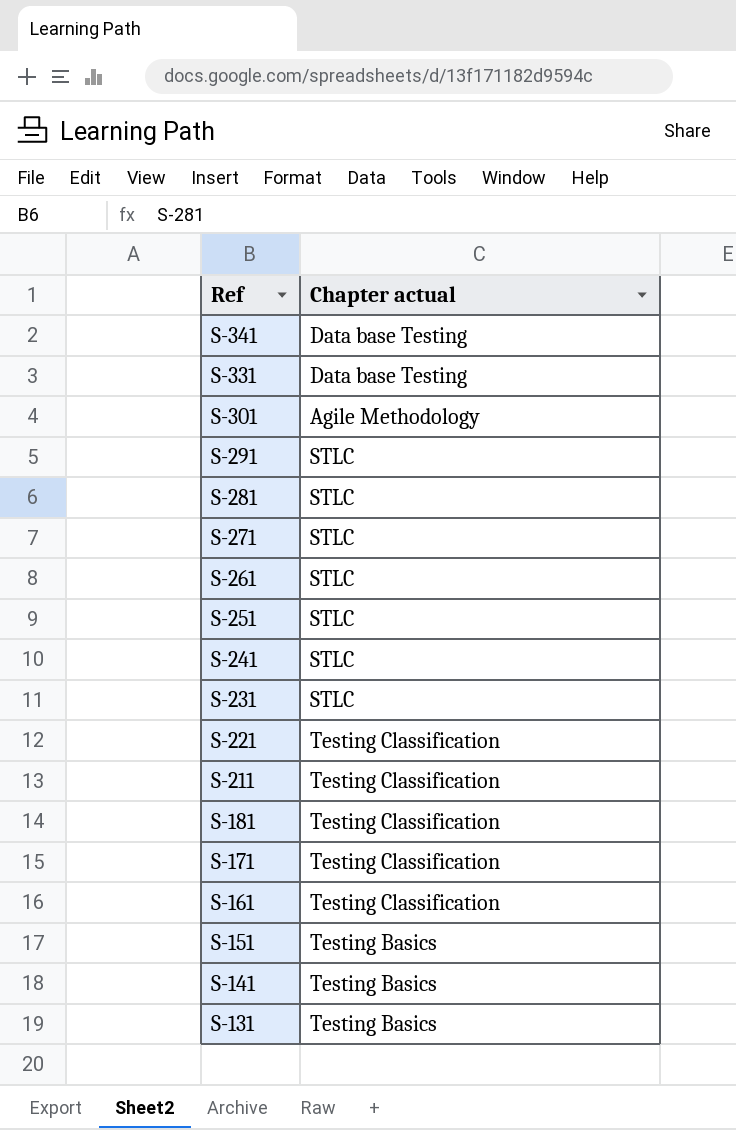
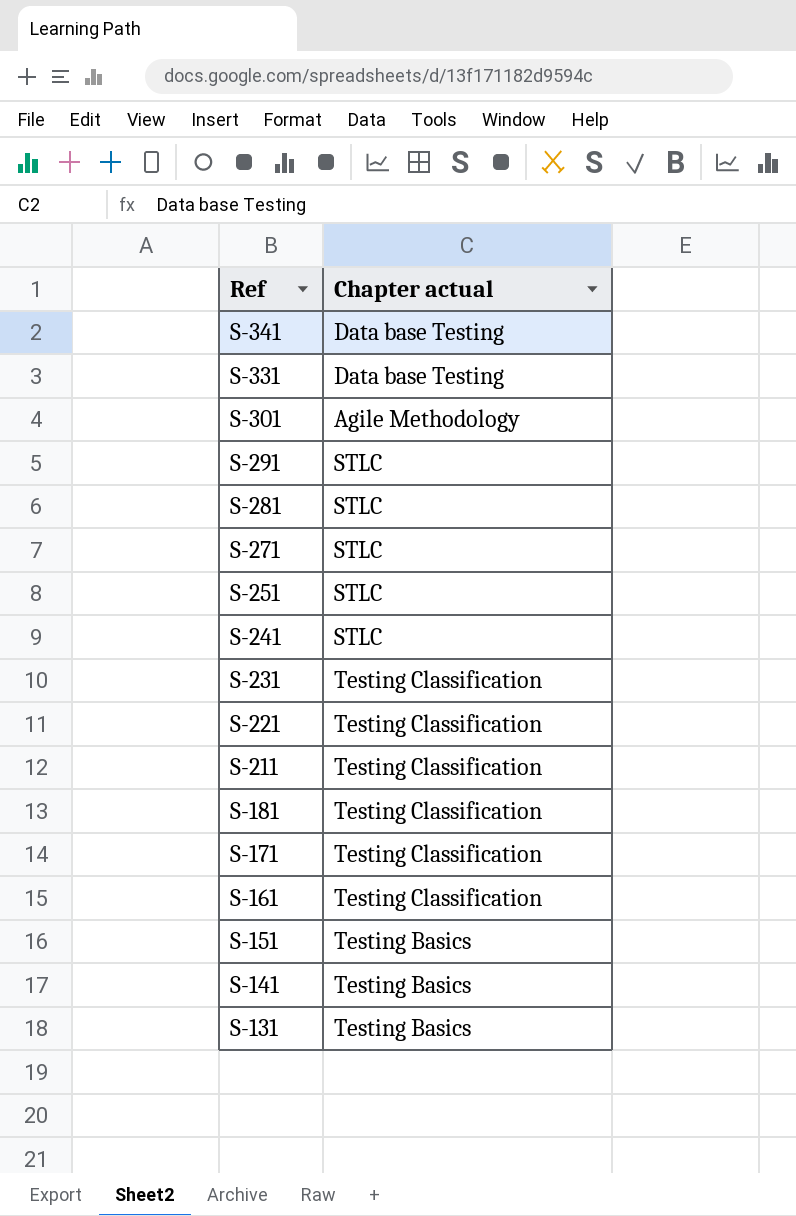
row S-261: STLC -> none
S-231 | Chapter actual: STLC -> Testing Classification

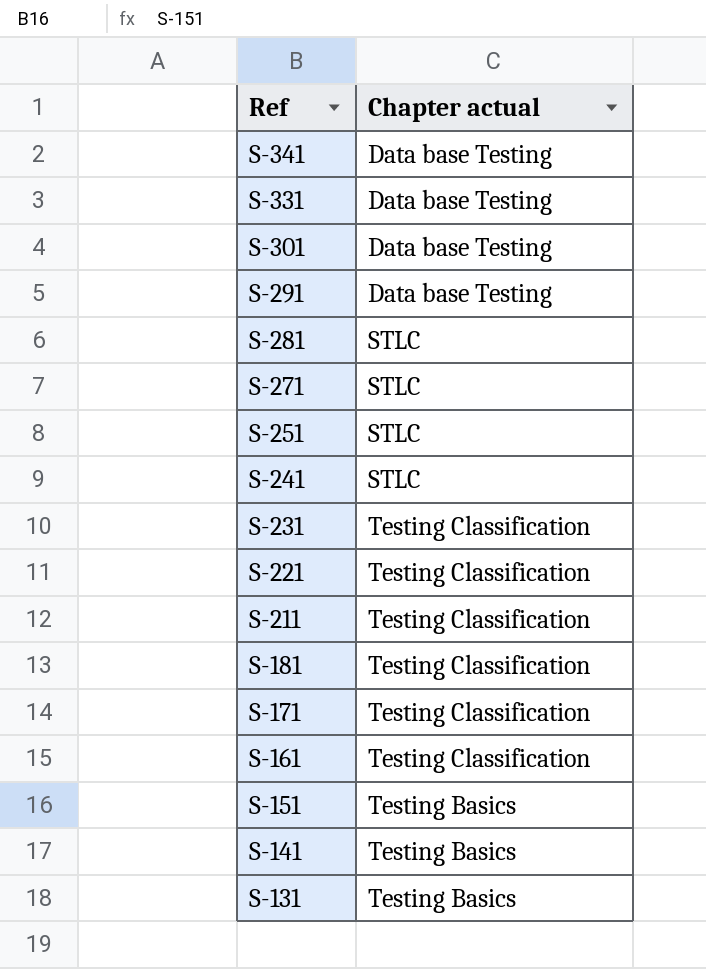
S-301 | Chapter actual: Agile Methodology -> Data base Testing
S-291 | Chapter actual: STLC -> Data base Testing

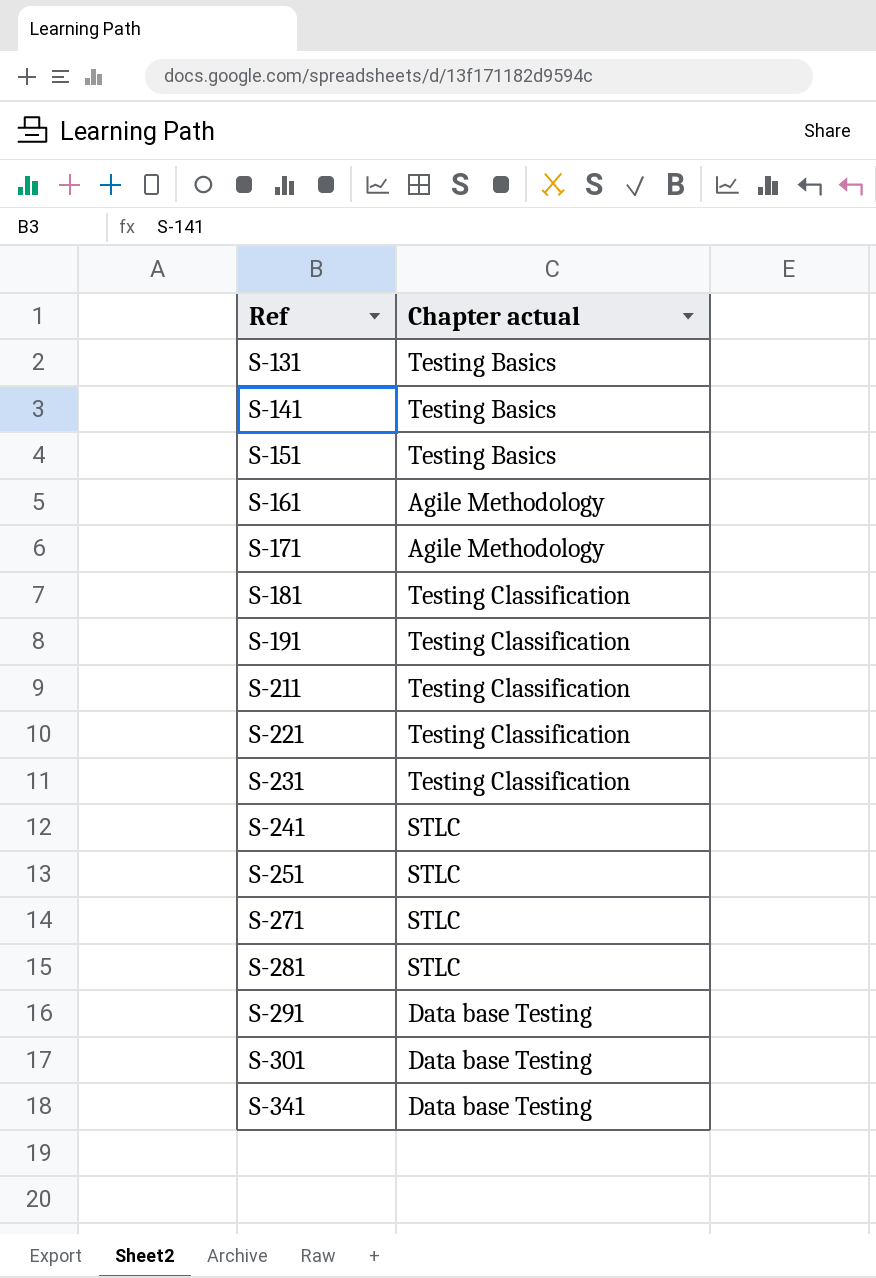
row order: Ref descending -> Ref ascending
row S-331: Data base Testing -> none
S-161 | Chapter actual: Testing Classification -> Agile Methodology
S-171 | Chapter actual: Testing Classification -> Agile Methodology
row S-191: none -> Testing Classification

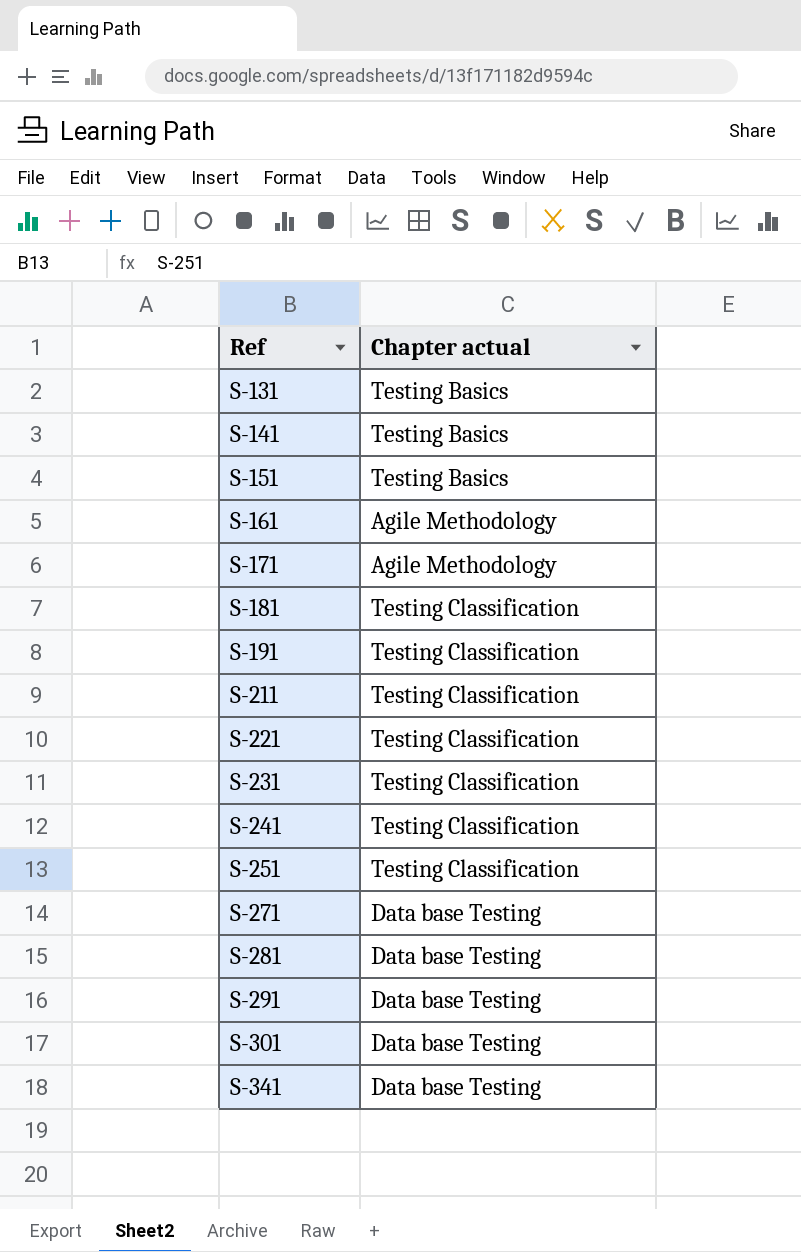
S-241 | Chapter actual: STLC -> Testing Classification
S-251 | Chapter actual: STLC -> Testing Classification
S-271 | Chapter actual: STLC -> Data base Testing
S-281 | Chapter actual: STLC -> Data base Testing

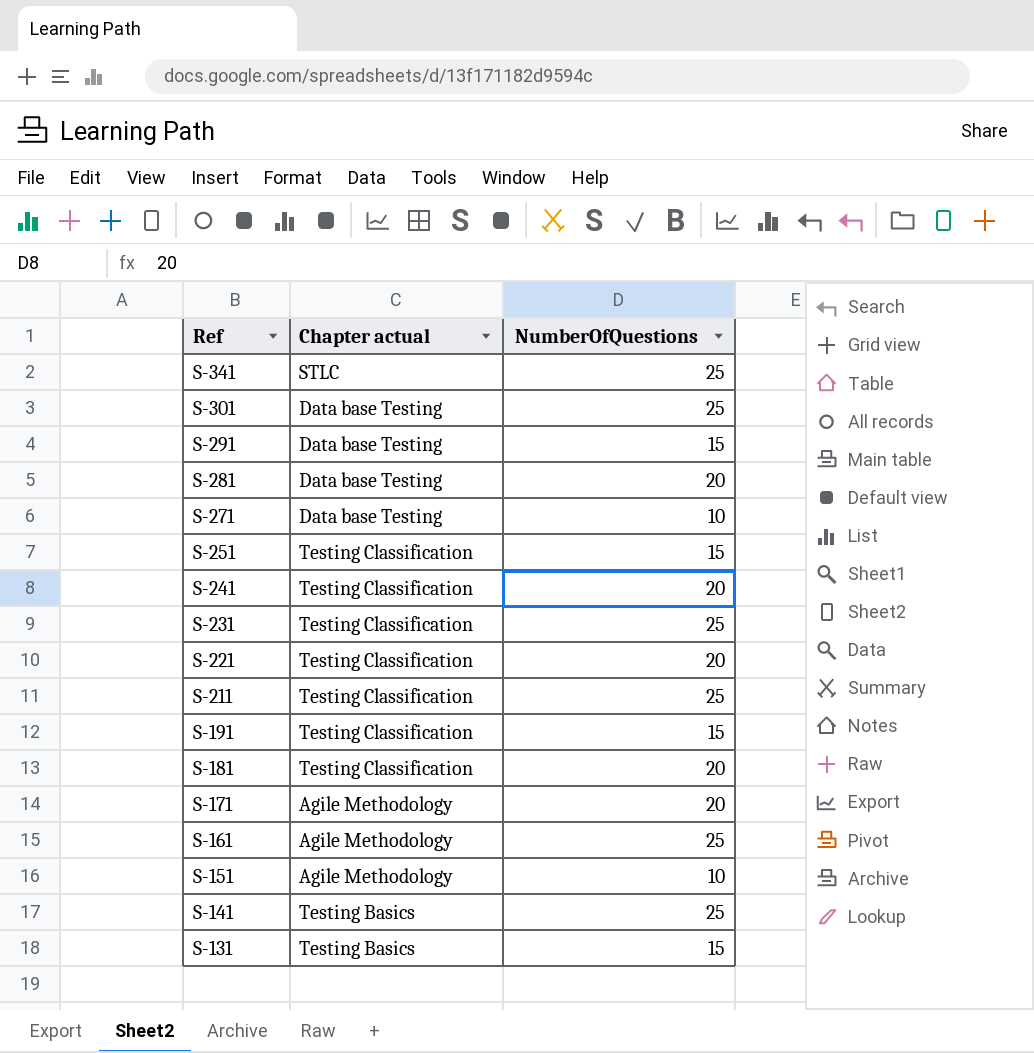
row order: Ref ascending -> Ref descending
column NumberOfQuestions | position: none -> 3
S-341 | Chapter actual: Data base Testing -> STLC
S-151 | Chapter actual: Testing Basics -> Agile Methodology

